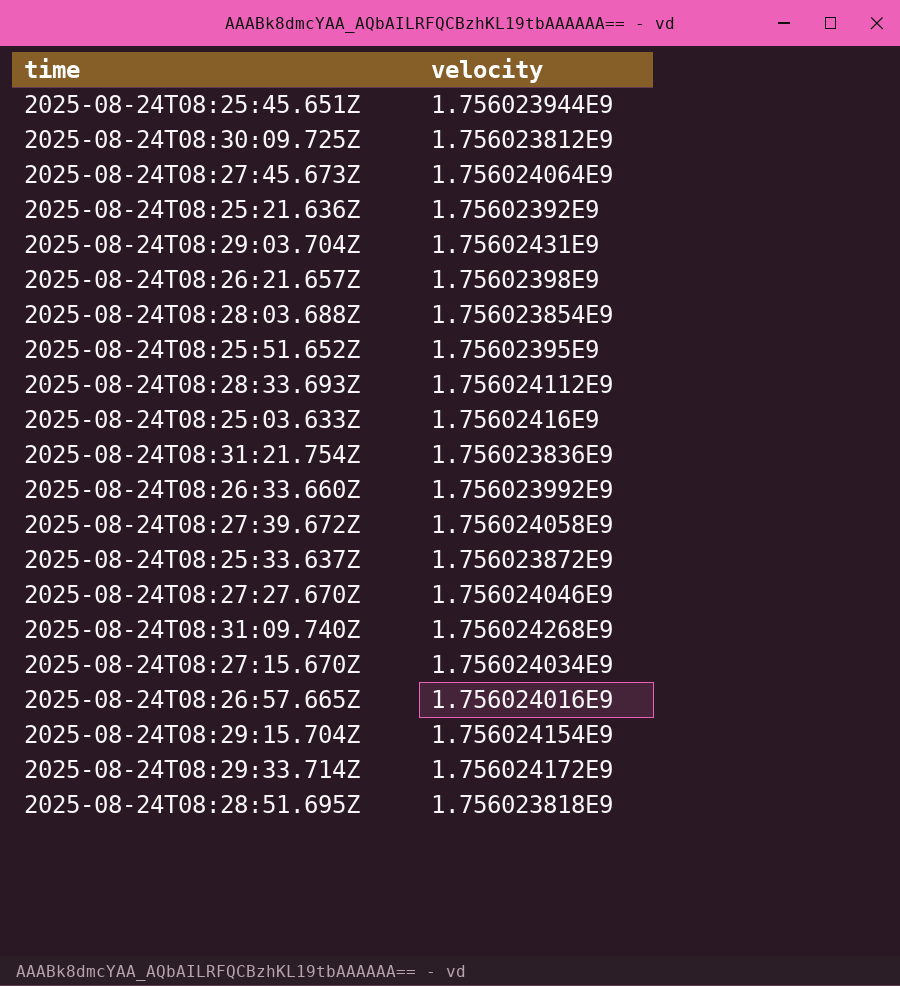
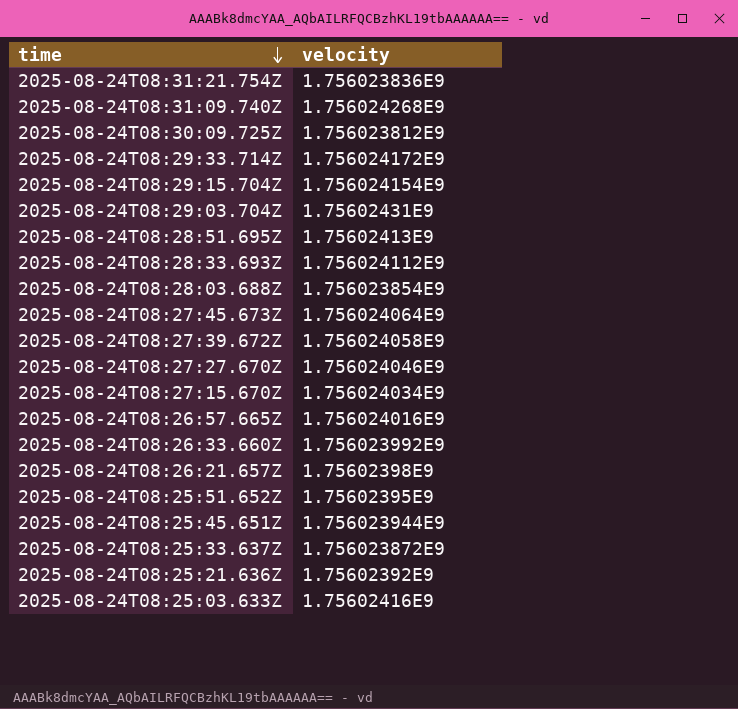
row order: none -> time descending
2025-08-24T08:28:51.695Z | velocity: 1.756023818E9 -> 1.75602413E9

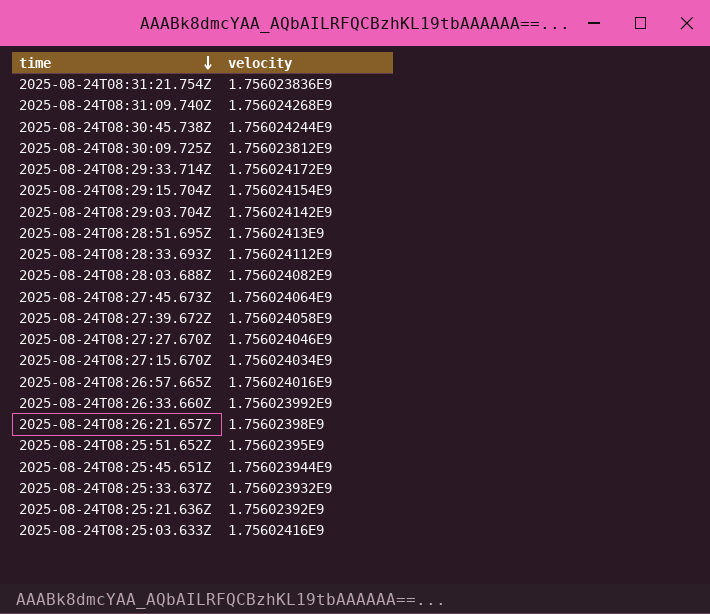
row 2025-08-24T08:30:45.738Z: none -> 1.756024244E9
2025-08-24T08:29:03.704Z | velocity: 1.75602431E9 -> 1.756024142E9
2025-08-24T08:28:03.688Z | velocity: 1.756023854E9 -> 1.756024082E9
2025-08-24T08:25:33.637Z | velocity: 1.756023872E9 -> 1.756023932E9

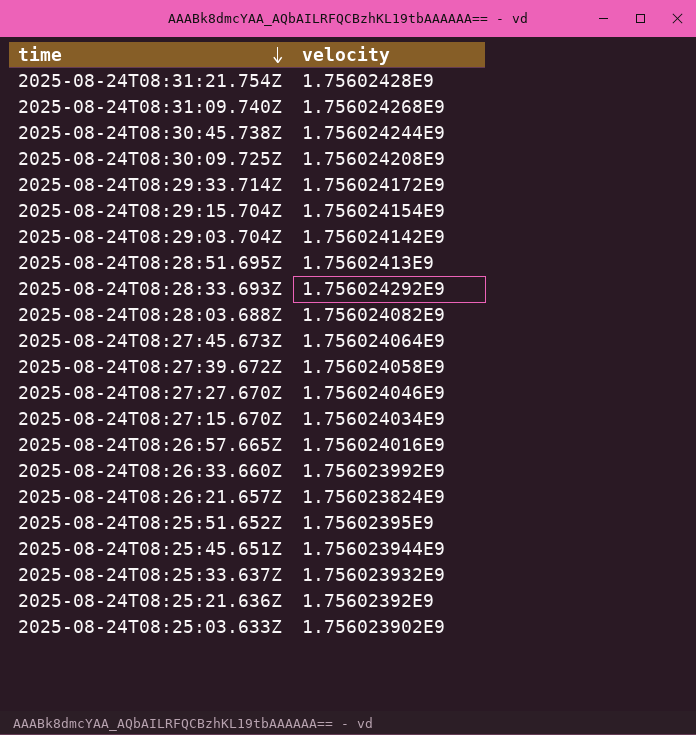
2025-08-24T08:31:21.754Z | velocity: 1.756023836E9 -> 1.75602428E9
2025-08-24T08:30:09.725Z | velocity: 1.756023812E9 -> 1.756024208E9
2025-08-24T08:28:33.693Z | velocity: 1.756024112E9 -> 1.756024292E9
2025-08-24T08:26:21.657Z | velocity: 1.75602398E9 -> 1.756023824E9
2025-08-24T08:25:03.633Z | velocity: 1.75602416E9 -> 1.756023902E9

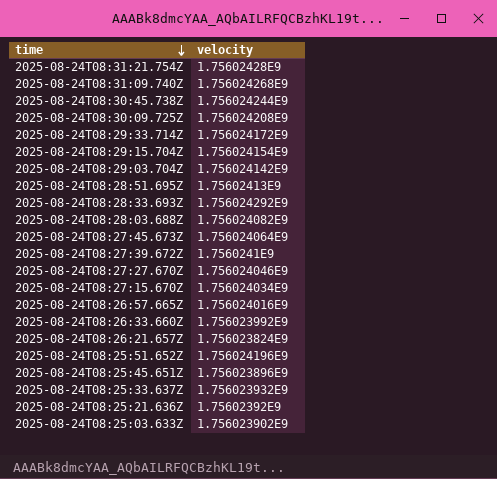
2025-08-24T08:27:39.672Z | velocity: 1.756024058E9 -> 1.7560241E9
2025-08-24T08:25:51.652Z | velocity: 1.75602395E9 -> 1.756024196E9
2025-08-24T08:25:45.651Z | velocity: 1.756023944E9 -> 1.756023896E9

